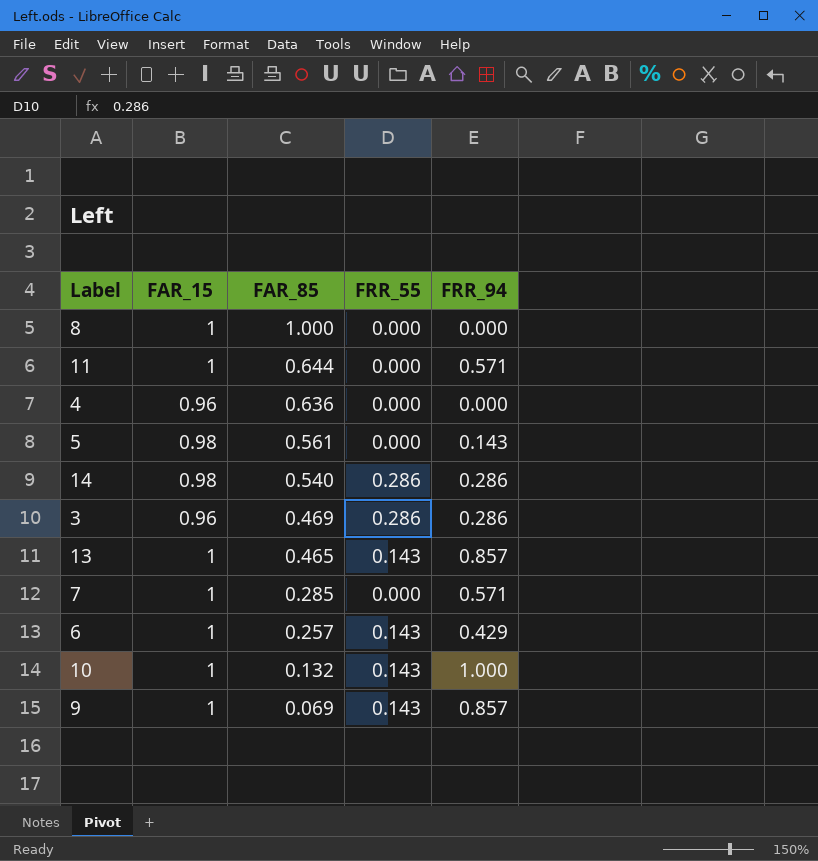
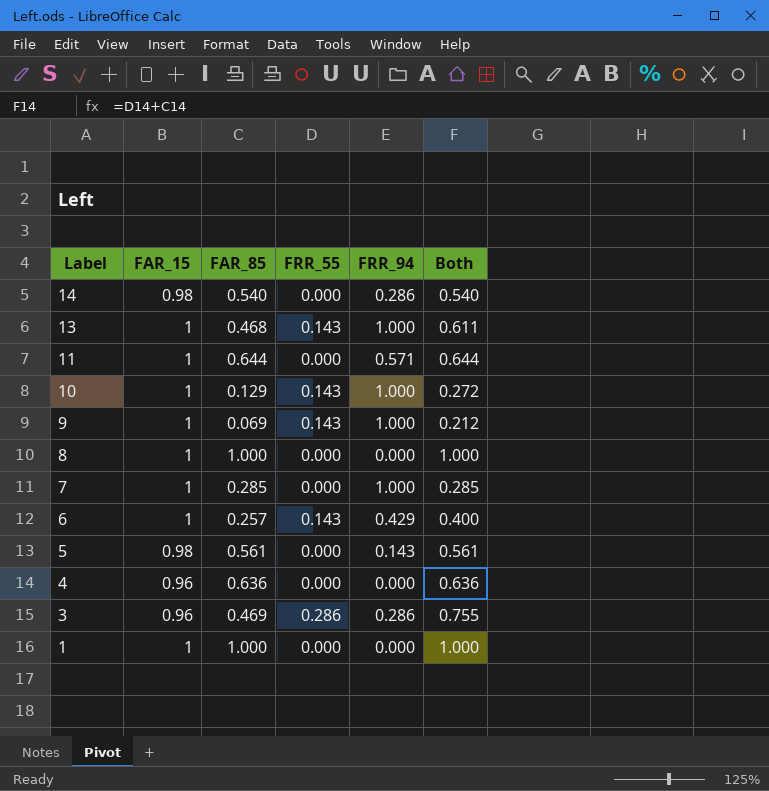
row order: FAR_85 descending -> Label descending
column Both | formula: none -> [FAR_85] + [FRR_55]
14 | FRR_55: 0.286 -> 0.000
13 | FAR_85: 0.465 -> 0.468
13 | FRR_94: 0.857 -> 1.000
10 | FAR_85: 0.132 -> 0.129
9 | FRR_94: 0.857 -> 1.000
7 | FRR_94: 0.571 -> 1.000
row 1: none -> 1 | 1.000 | 0.000 | 0.000 | 1.000

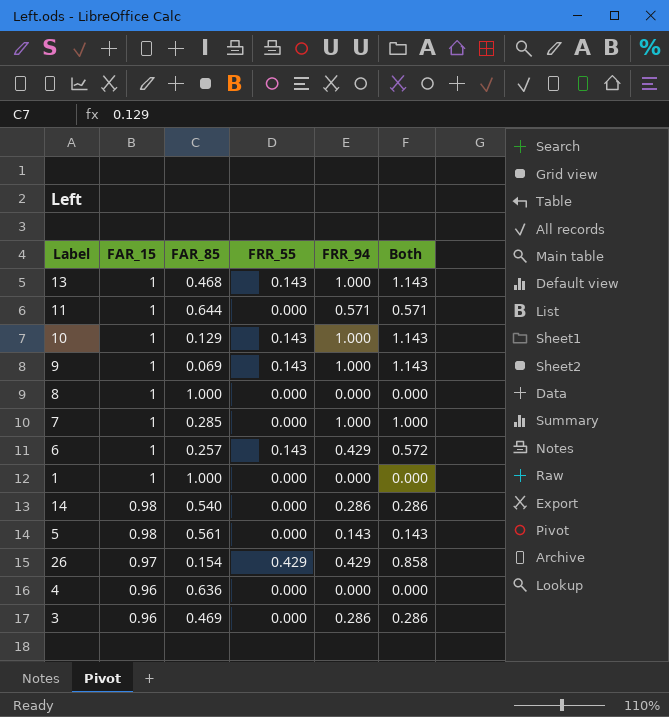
row order: Label descending -> FAR_15 descending
column Both | formula: [FAR_85] + [FRR_55] -> [FRR_55] + [FRR_94]
row 26: none -> 0.97 | 0.154 | 0.429 | 0.429 | 0.858
3 | FRR_55: 0.286 -> 0.000

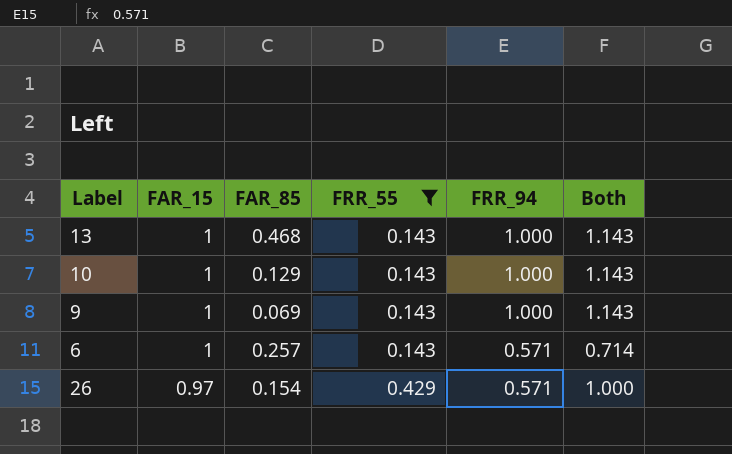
filter: none -> FRR_55 != 0.000
6 | FRR_94: 0.429 -> 0.571
6 | Both: 0.572 -> 0.714
26 | FRR_94: 0.429 -> 0.571
26 | Both: 0.858 -> 1.000

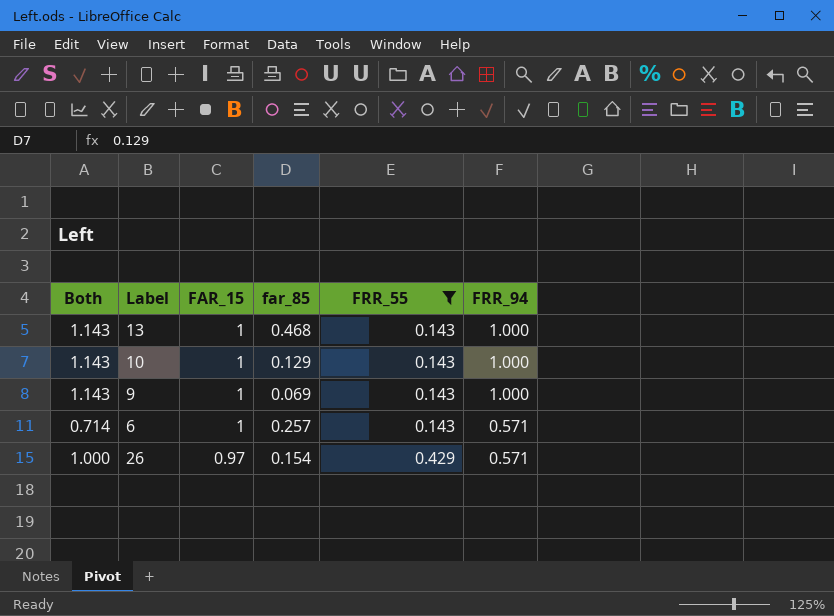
column Both | position: 6 -> 1
column name: FAR_85 -> far_85

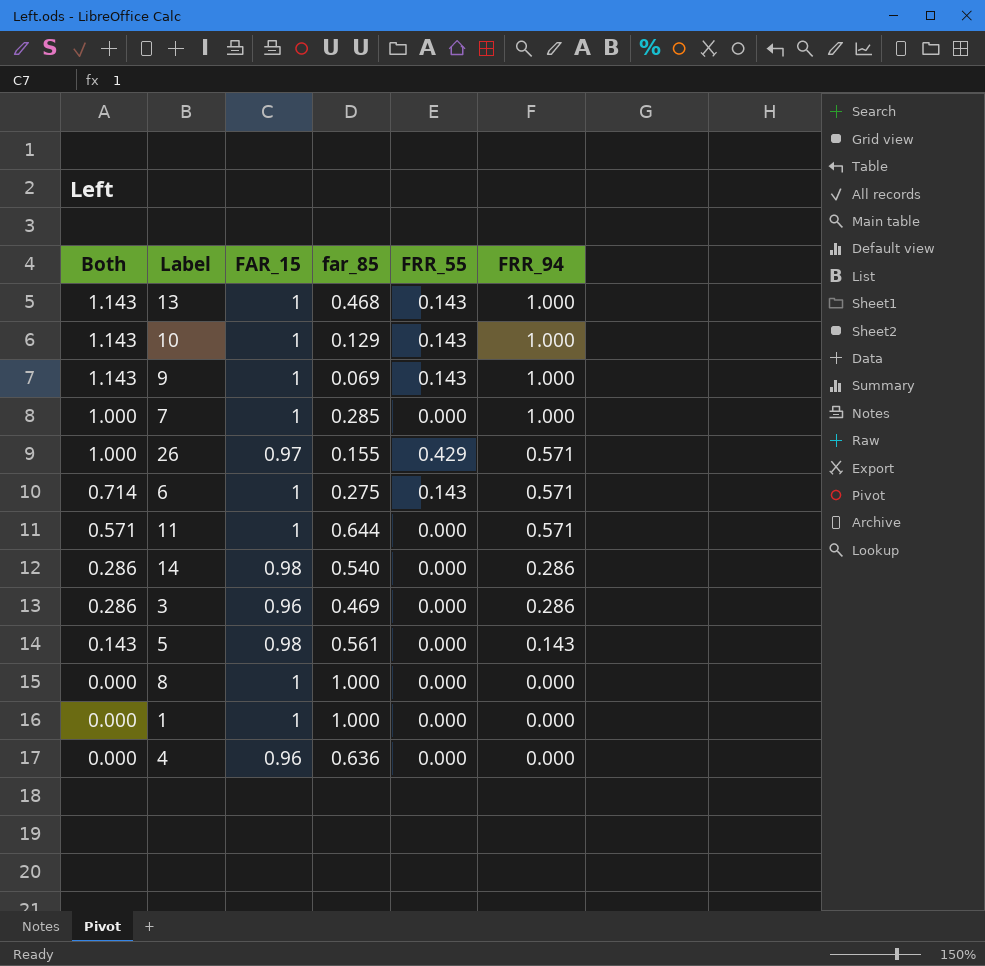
filter: FRR_55 != 0.000 -> none
row order: FAR_15 descending -> Both descending
26 | far_85: 0.154 -> 0.155
6 | far_85: 0.257 -> 0.275

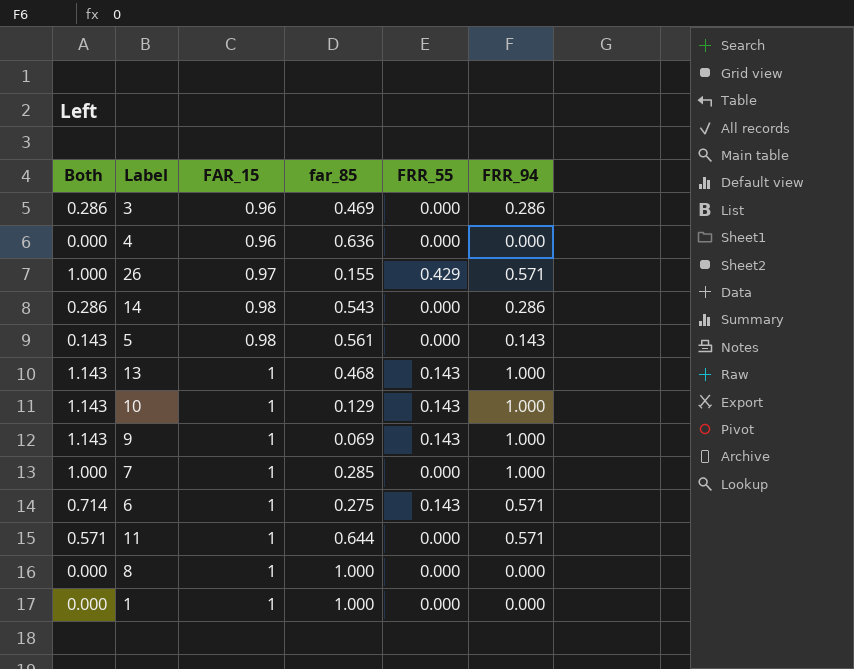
row order: Both descending -> FAR_15 ascending
14 | far_85: 0.540 -> 0.543

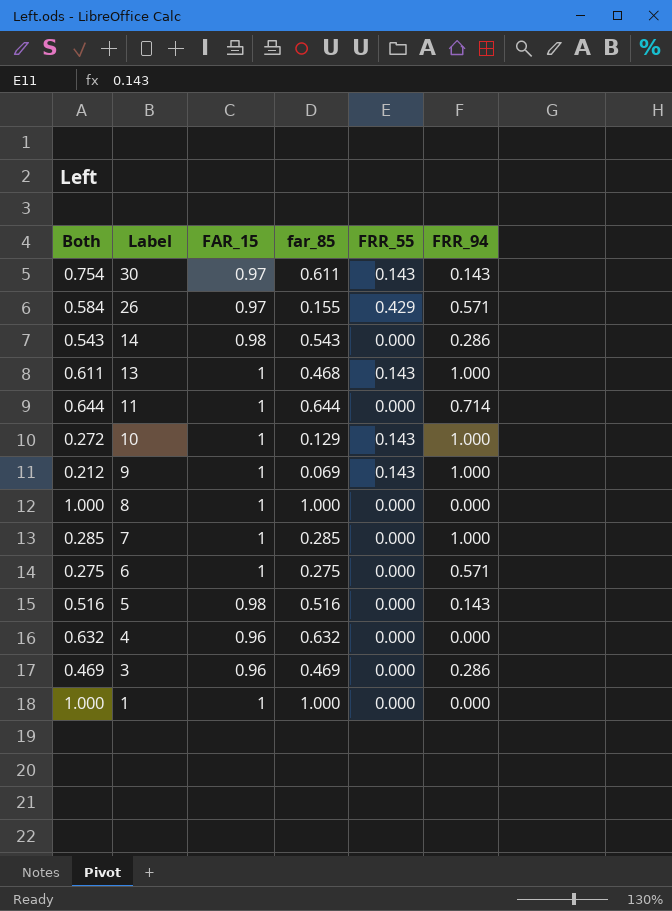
row order: FAR_15 ascending -> Label descending
column Both | formula: [FRR_55] + [FRR_94] -> [far_85] + [FRR_55]
row 30: none -> 0.754 | 0.97 | 0.611 | 0.143 | 0.143
11 | FRR_94: 0.571 -> 0.714
6 | FRR_55: 0.143 -> 0.000
5 | far_85: 0.561 -> 0.516
4 | far_85: 0.636 -> 0.632

